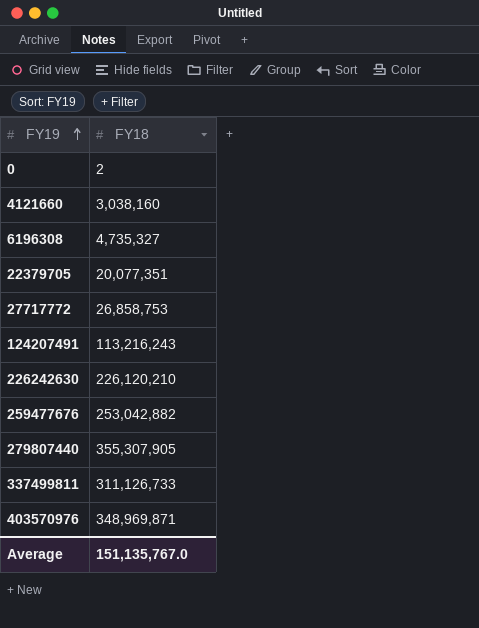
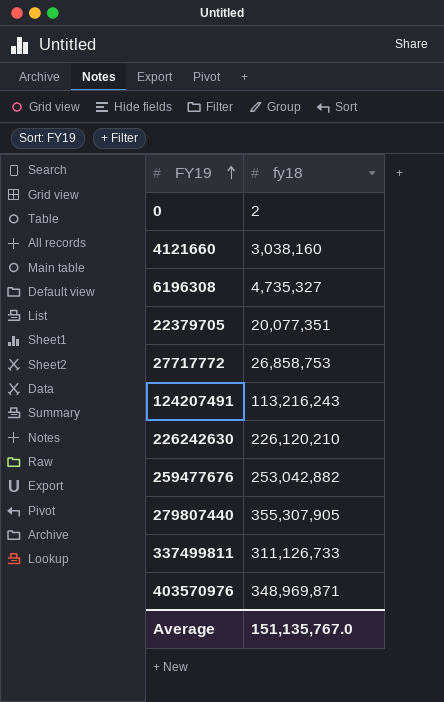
column name: FY18 -> fy18

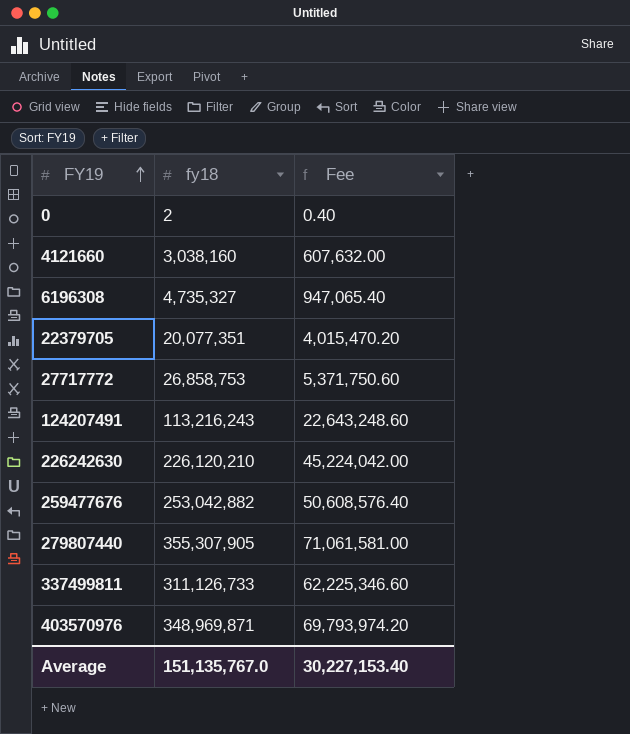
column Fee | formula: none -> [fy18] * 0.2

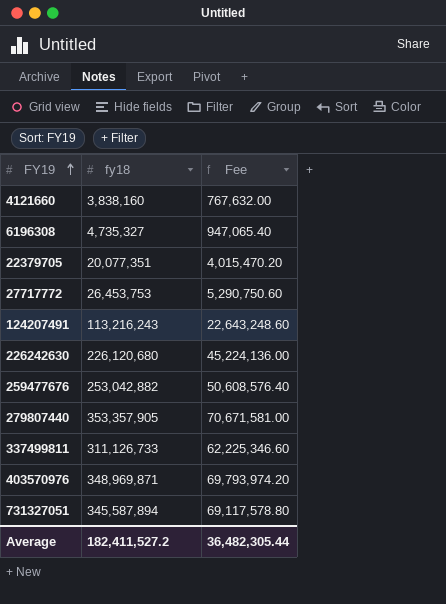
row 0: 2 | 0.40 -> none
4121660 | fy18: 3,038,160 -> 3,838,160
4121660 | Fee: 607,632.00 -> 767,632.00
27717772 | fy18: 26,858,753 -> 26,453,753
27717772 | Fee: 5,371,750.60 -> 5,290,750.60
226242630 | fy18: 226,120,210 -> 226,120,680
226242630 | Fee: 45,224,042.00 -> 45,224,136.00
279807440 | fy18: 355,307,905 -> 353,357,905
279807440 | Fee: 71,061,581.00 -> 70,671,581.00
row 731327051: none -> 345,587,894 | 69,117,578.80
Average | fy18: 151,135,767.0 -> 182,411,527.2
Average | Fee: 30,227,153.40 -> 36,482,305.44

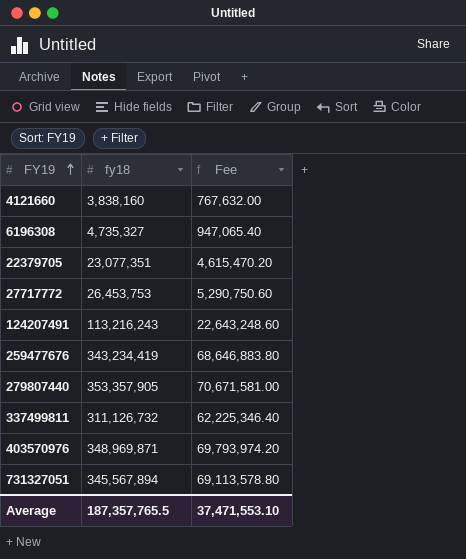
row 226242630: 226,120,680 | 45,224,136.00 -> none
22379705 | fy18: 20,077,351 -> 23,077,351
22379705 | Fee: 4,015,470.20 -> 4,615,470.20
259477676 | fy18: 253,042,882 -> 343,234,419
259477676 | Fee: 50,608,576.40 -> 68,646,883.80
337499811 | fy18: 311,126,733 -> 311,126,732
337499811 | Fee: 62,225,346.60 -> 62,225,346.40
731327051 | fy18: 345,587,894 -> 345,567,894
731327051 | Fee: 69,117,578.80 -> 69,113,578.80
Average | fy18: 182,411,527.2 -> 187,357,765.5
Average | Fee: 36,482,305.44 -> 37,471,553.10

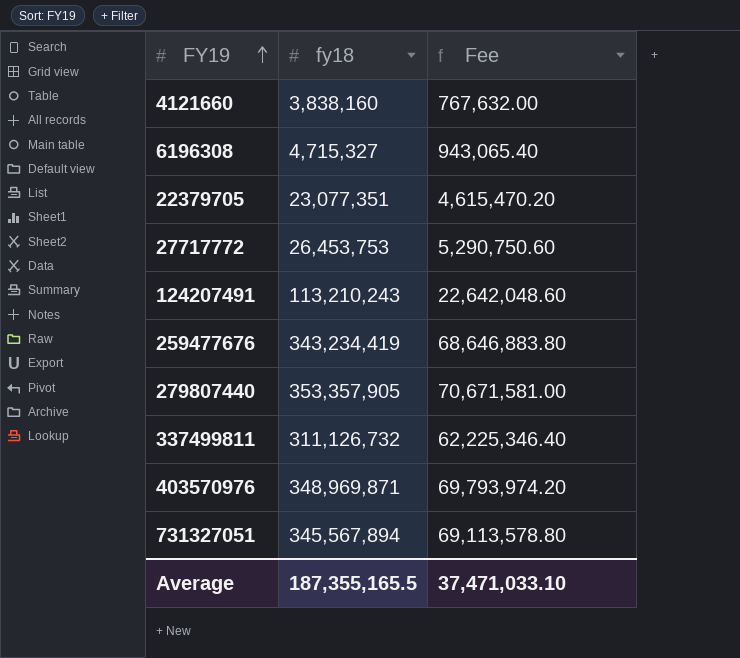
6196308 | fy18: 4,735,327 -> 4,715,327
6196308 | Fee: 947,065.40 -> 943,065.40
124207491 | fy18: 113,216,243 -> 113,210,243
124207491 | Fee: 22,643,248.60 -> 22,642,048.60
Average | fy18: 187,357,765.5 -> 187,355,165.5
Average | Fee: 37,471,553.10 -> 37,471,033.10

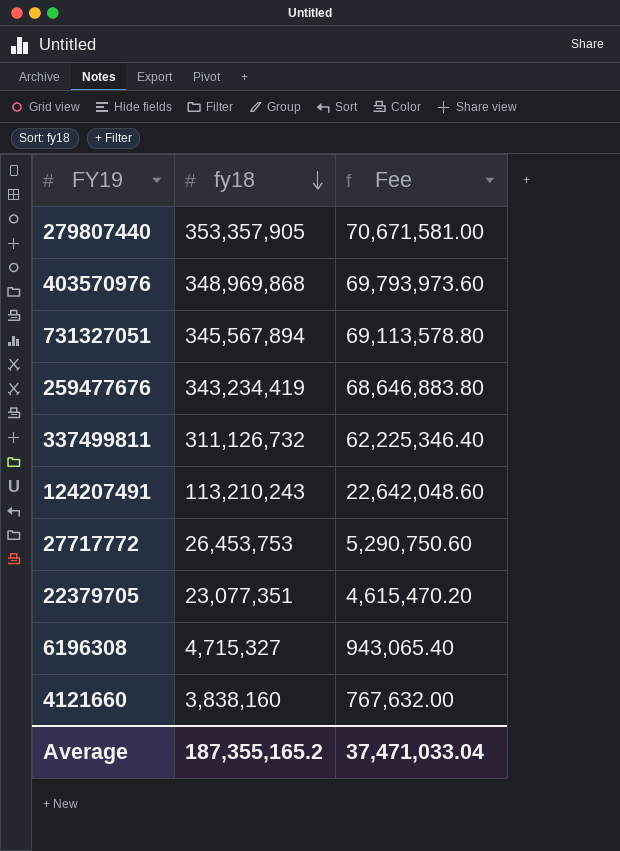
row order: FY19 ascending -> fy18 descending
403570976 | fy18: 348,969,871 -> 348,969,868
403570976 | Fee: 69,793,974.20 -> 69,793,973.60
Average | fy18: 187,355,165.5 -> 187,355,165.2
Average | Fee: 37,471,033.10 -> 37,471,033.04

